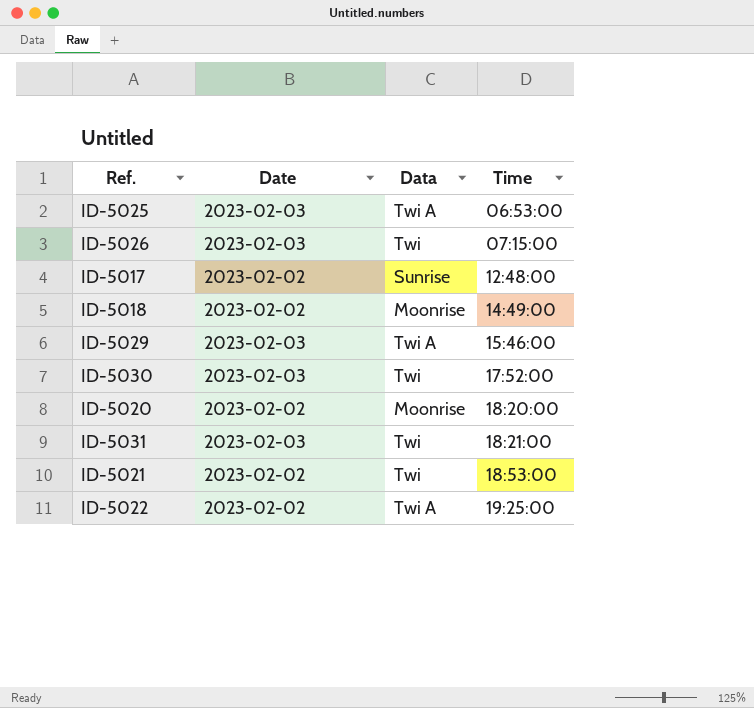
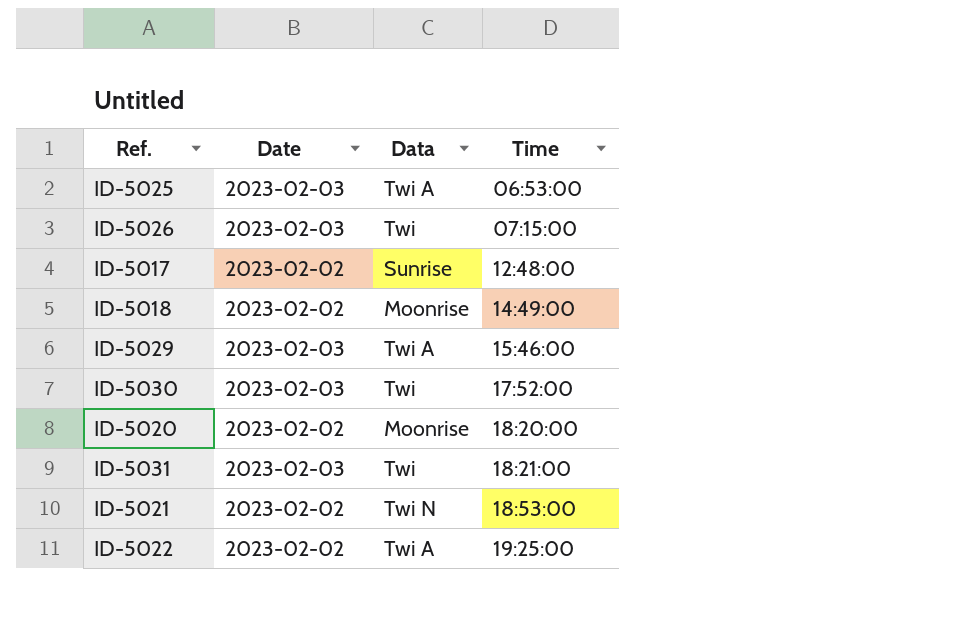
ID-5021 | Data: Twi -> Twi N

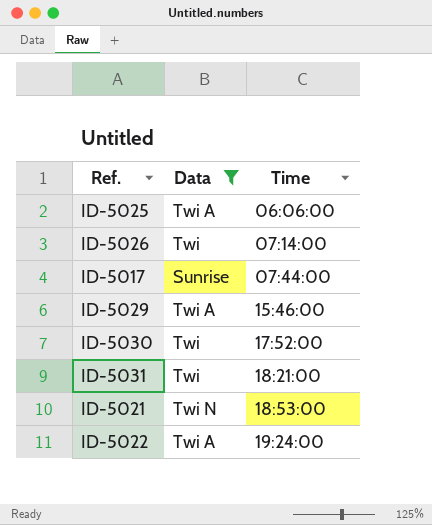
filter: none -> Data != Moonrise
column Date | position: 2 -> none
ID-5025 | Time: 06:53:00 -> 06:06:00
ID-5026 | Time: 07:15:00 -> 07:14:00
ID-5017 | Time: 12:48:00 -> 07:44:00
ID-5022 | Time: 19:25:00 -> 19:24:00

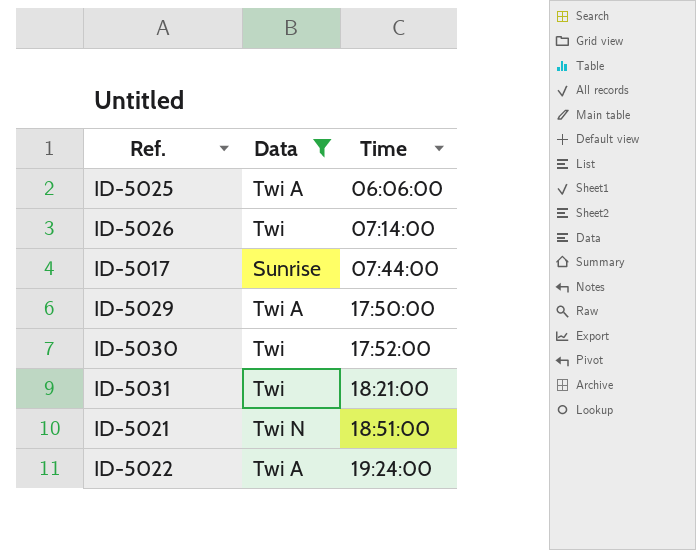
ID-5029 | Time: 15:46:00 -> 17:50:00
ID-5021 | Time: 18:53:00 -> 18:51:00

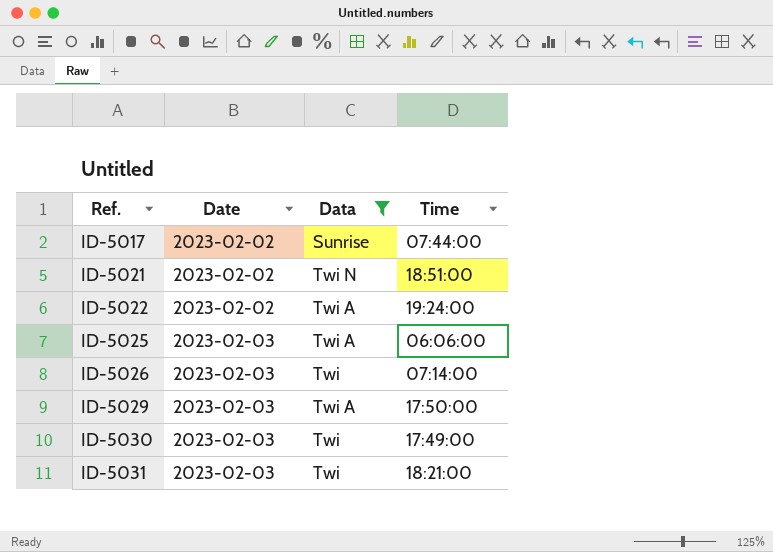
row order: Time ascending -> Ref. ascending
column Date | position: none -> 2
ID-5030 | Time: 17:52:00 -> 17:49:00

